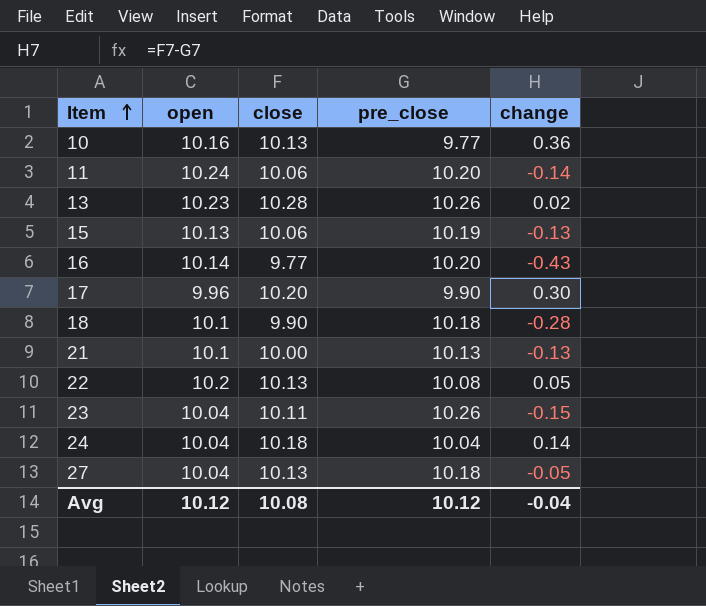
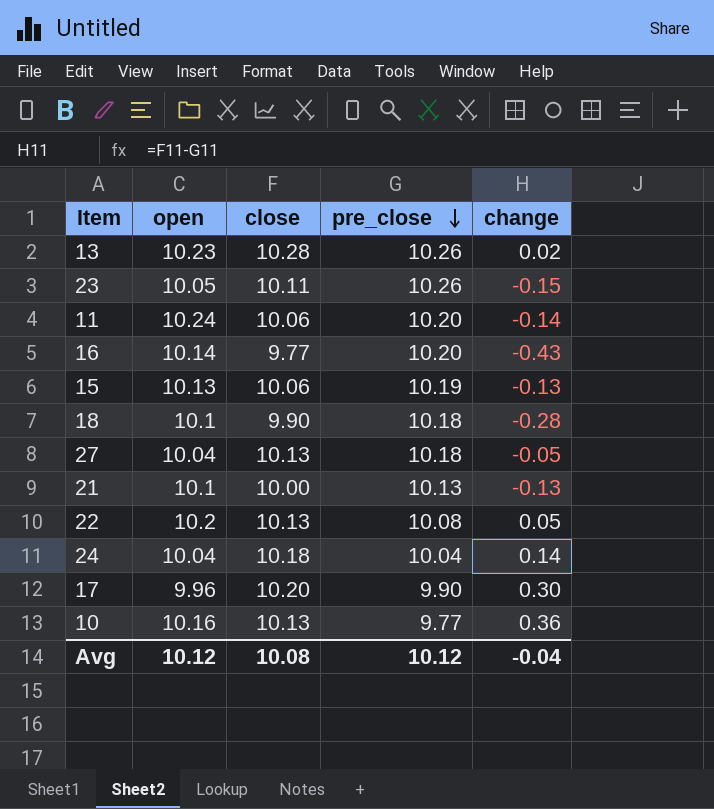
row order: Item ascending -> pre_close descending
23 | open: 10.04 -> 10.05

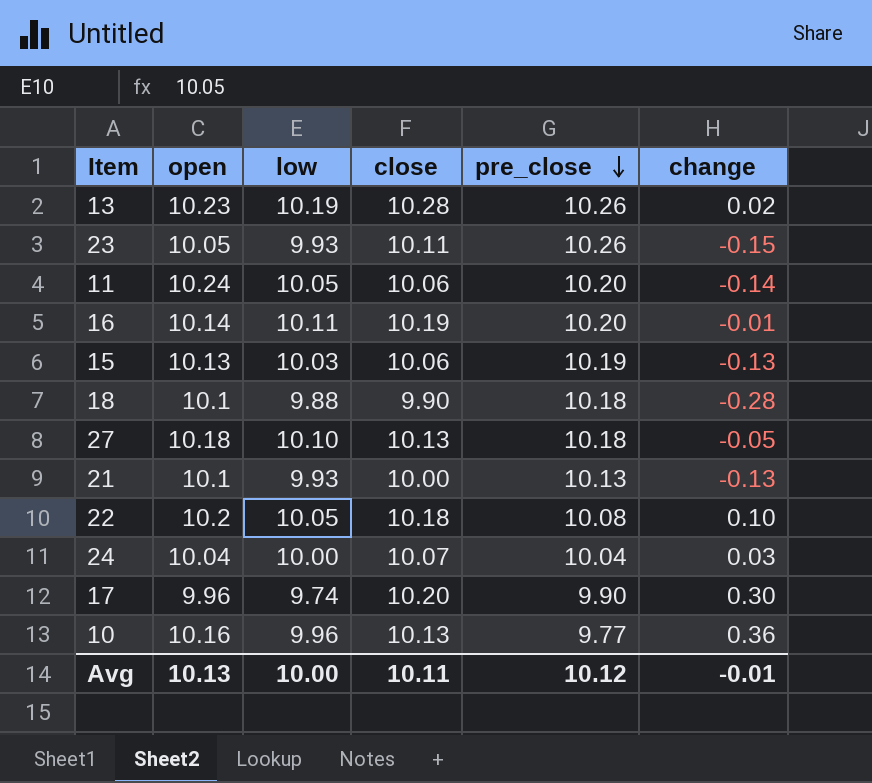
column low | position: none -> 3
16 | close: 9.77 -> 10.19
16 | change: -0.43 -> -0.01
27 | open: 10.04 -> 10.18
22 | close: 10.13 -> 10.18
22 | change: 0.05 -> 0.10
24 | close: 10.18 -> 10.07
24 | change: 0.14 -> 0.03
Avg | open: 10.12 -> 10.13
Avg | close: 10.08 -> 10.11
Avg | change: -0.04 -> -0.01

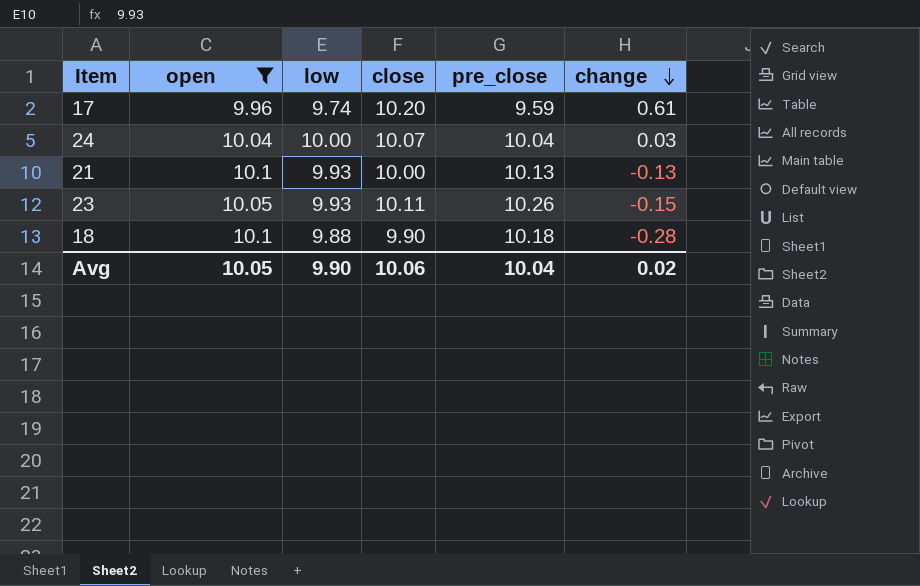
filter: none -> open <= 10.1
row order: pre_close descending -> change descending
17 | pre_close: 9.90 -> 9.59
17 | change: 0.30 -> 0.61
Avg | open: 10.13 -> 10.05
Avg | low: 10.00 -> 9.90
Avg | close: 10.11 -> 10.06
Avg | pre_close: 10.12 -> 10.04
Avg | change: -0.01 -> 0.02

